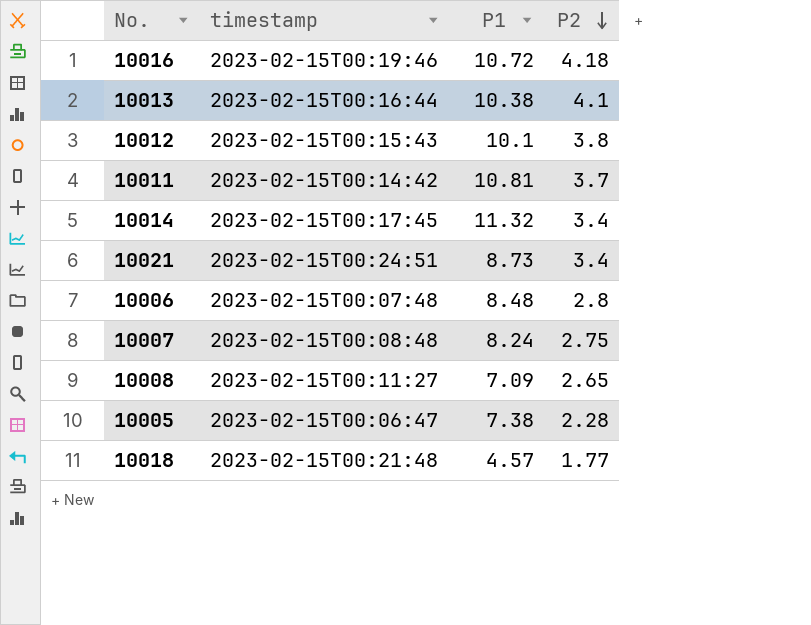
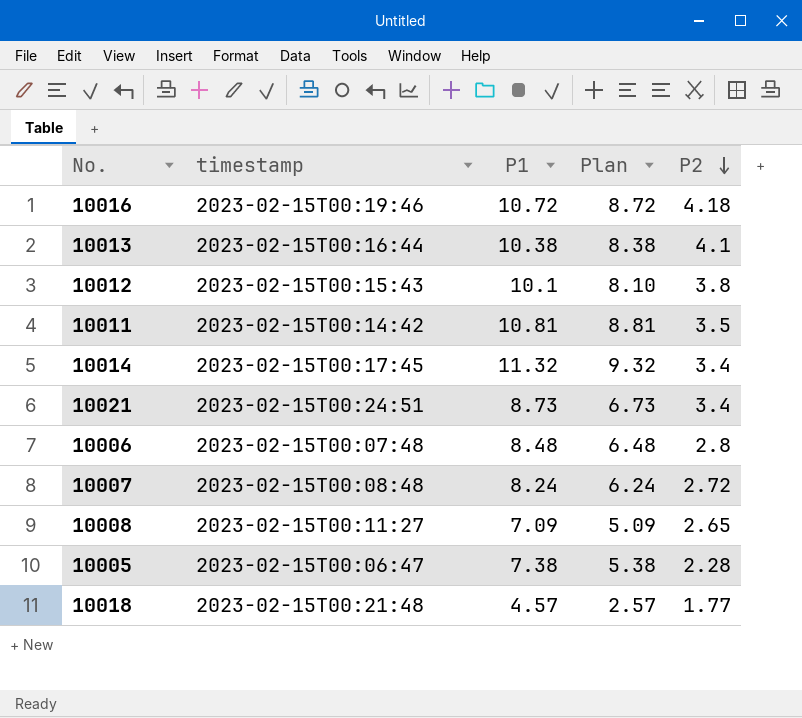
column Plan | formula: none -> [P1] - 2
10011 | P2: 3.7 -> 3.5
10007 | P2: 2.75 -> 2.72

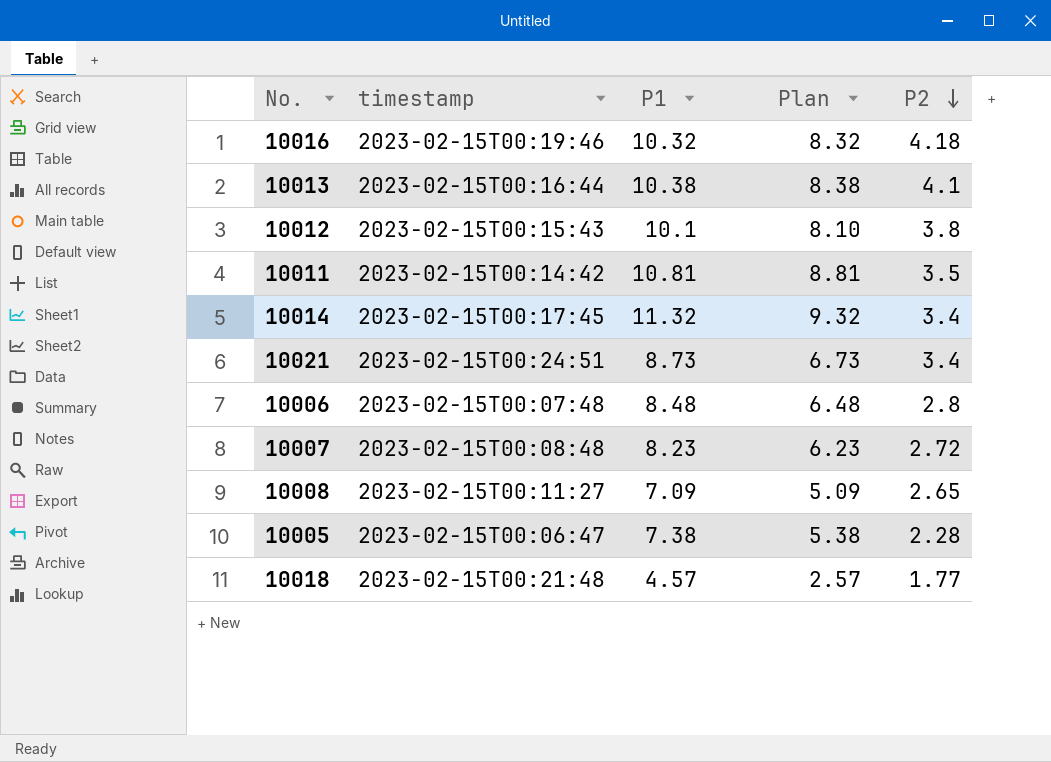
10016 | P1: 10.72 -> 10.32
10016 | Plan: 8.72 -> 8.32
10007 | P1: 8.24 -> 8.23
10007 | Plan: 6.24 -> 6.23

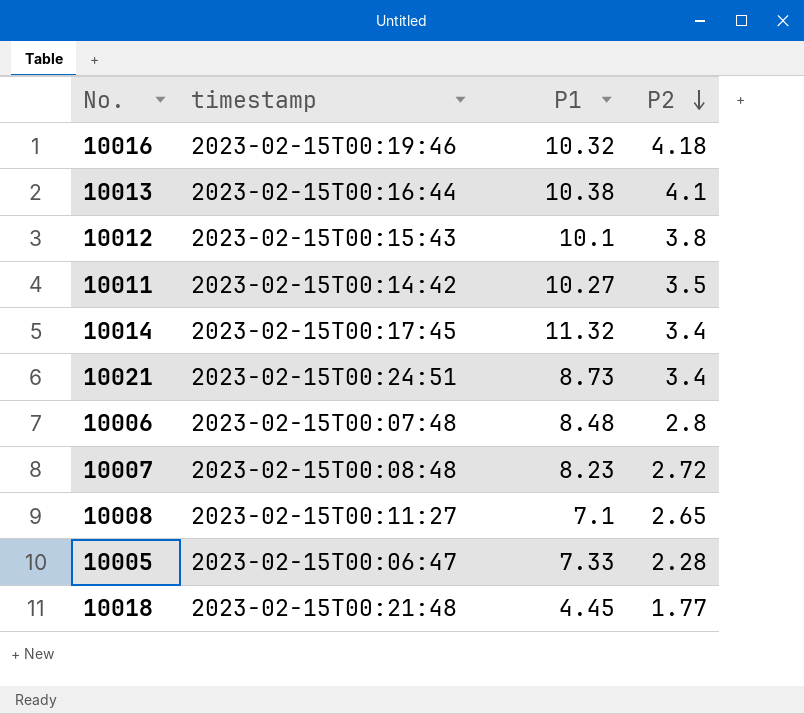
column Plan | formula: [P1] - 2 -> none
10011 | P1: 10.81 -> 10.27
10008 | P1: 7.09 -> 7.1
10005 | P1: 7.38 -> 7.33
10018 | P1: 4.57 -> 4.45

